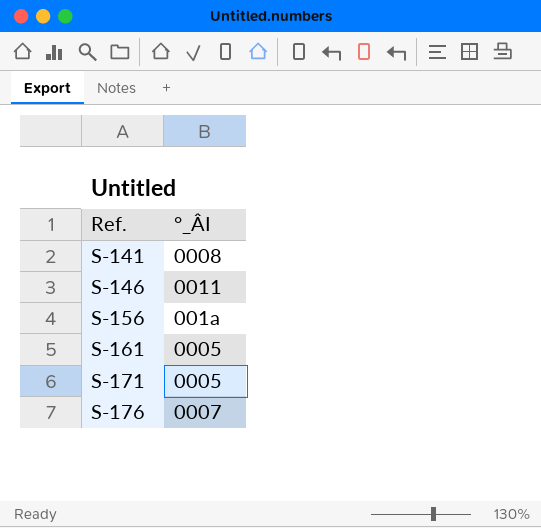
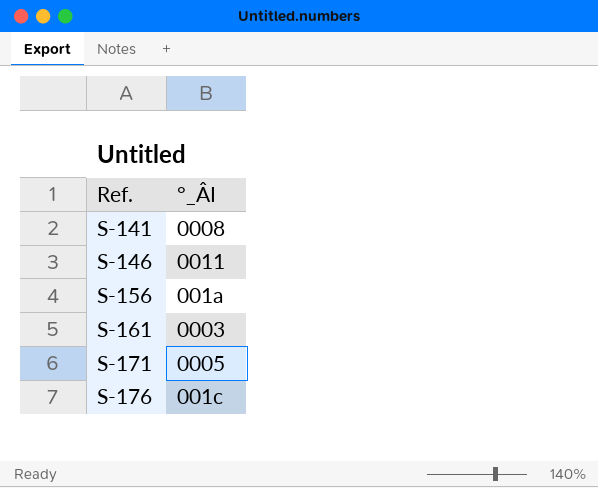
S-161 | °_ÂI: 0005 -> 0003
S-176 | °_ÂI: 0007 -> 001c

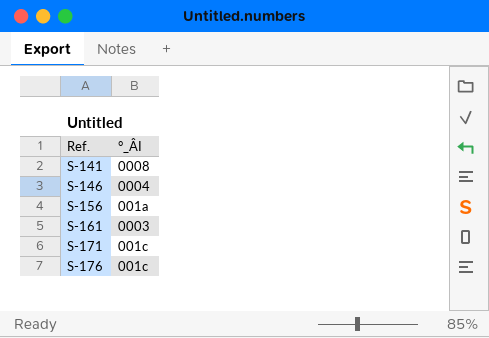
S-146 | °_ÂI: 0011 -> 0004
S-171 | °_ÂI: 0005 -> 001c

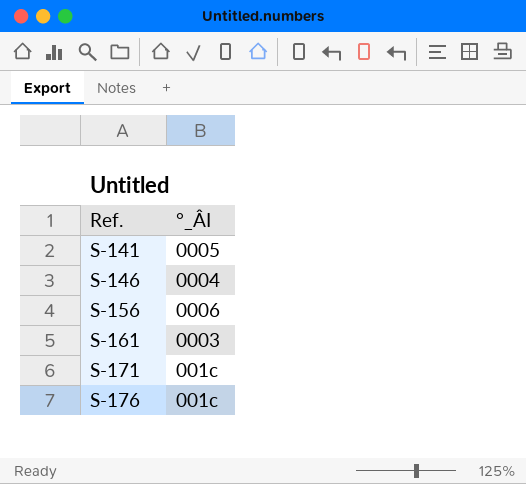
S-141 | °_ÂI: 0008 -> 0005
S-156 | °_ÂI: 001a -> 0006

